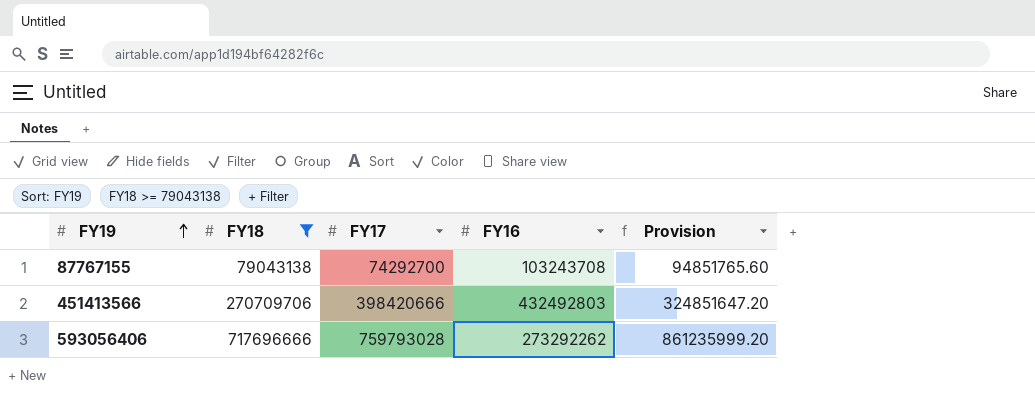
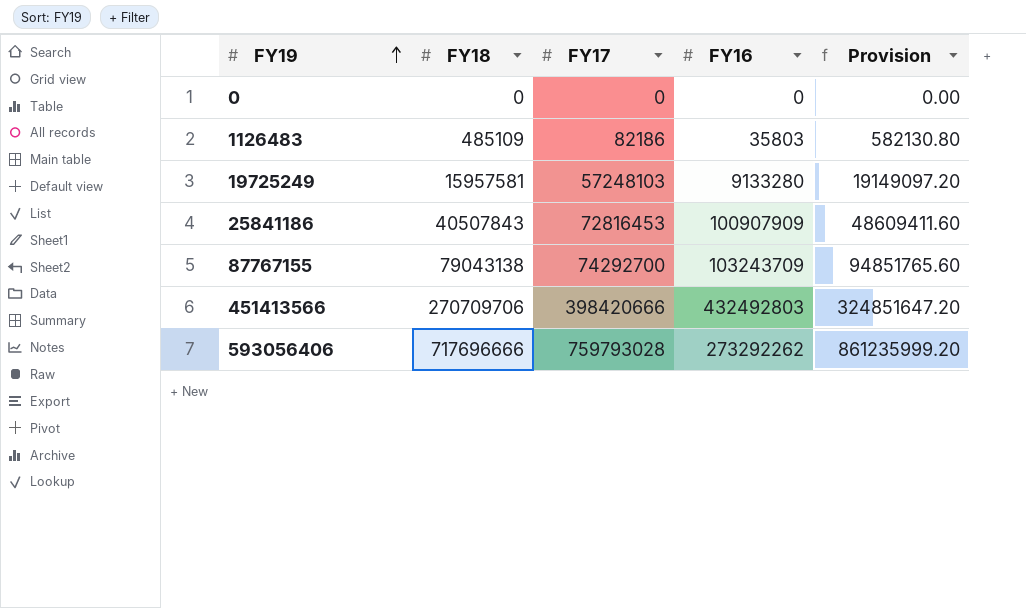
filter: FY18 >= 79043138 -> none
87767155 | FY16: 103243708 -> 103243709

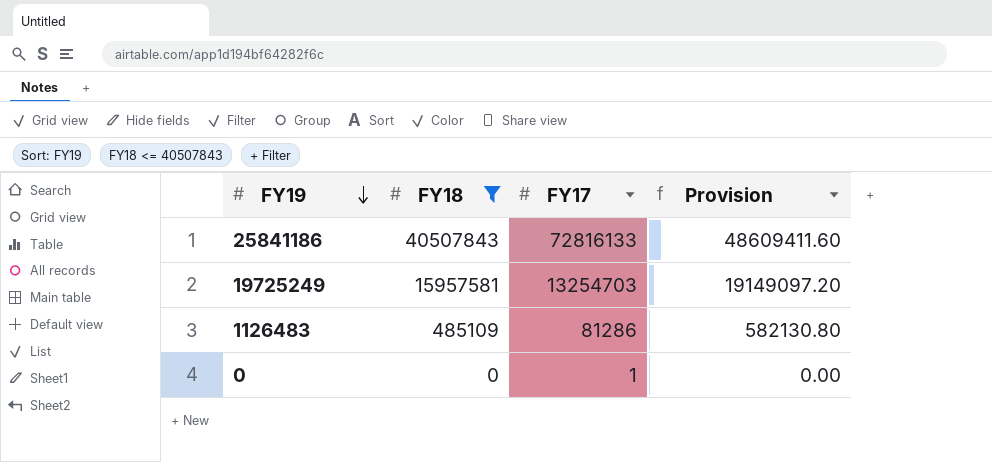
filter: none -> FY18 <= 40507843
row order: FY19 ascending -> FY19 descending
column FY16 | position: 4 -> none
25841186 | FY17: 72816453 -> 72816133
19725249 | FY17: 57248103 -> 13254703
1126483 | FY17: 82186 -> 81286
0 | FY17: 0 -> 1

